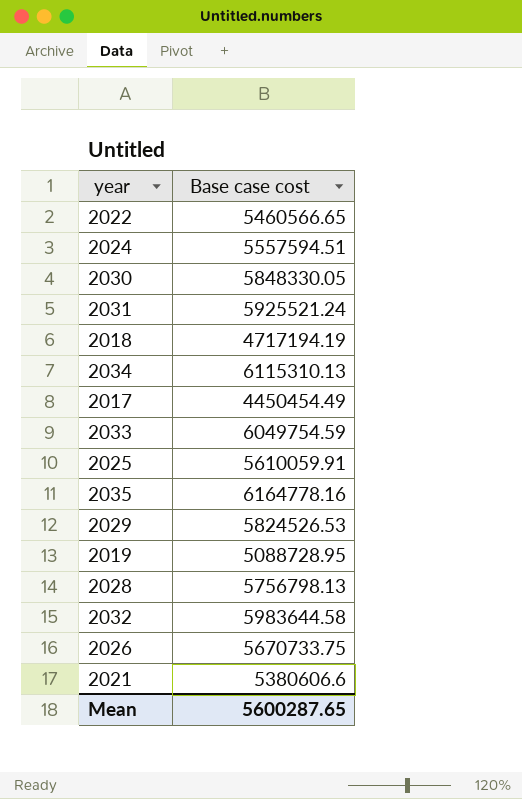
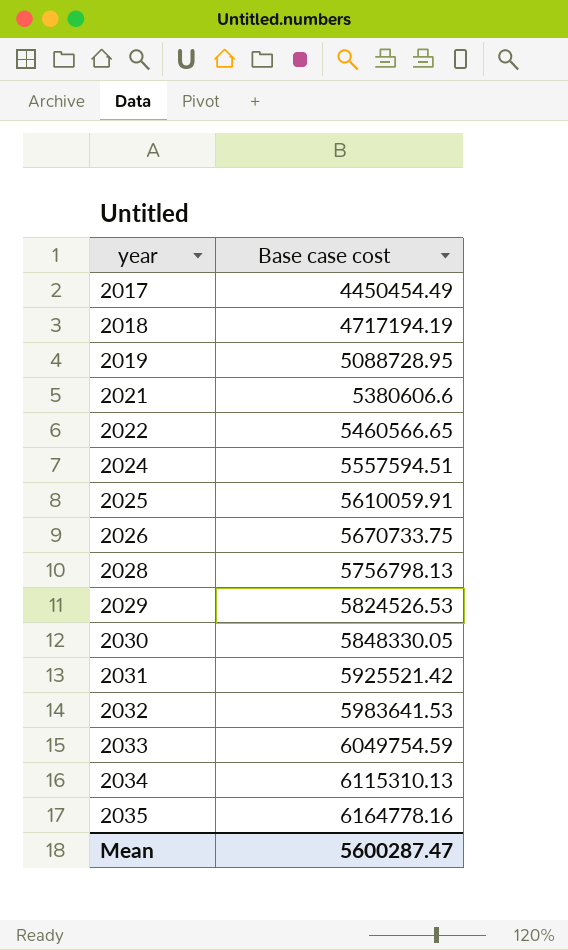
row order: none -> year ascending
2031 | Base case cost: 5925521.24 -> 5925521.42
2032 | Base case cost: 5983644.58 -> 5983641.53
Mean | Base case cost: 5600287.65 -> 5600287.47

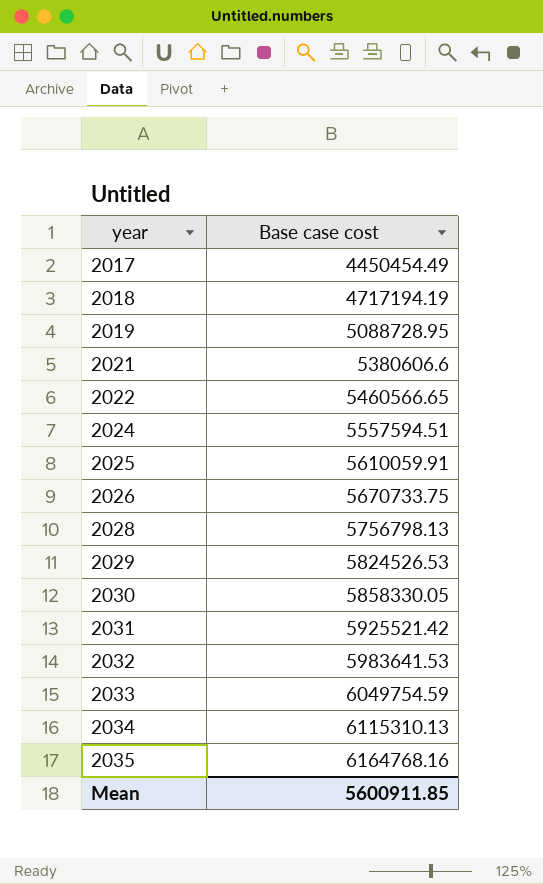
2030 | Base case cost: 5848330.05 -> 5858330.05
2035 | Base case cost: 6164778.16 -> 6164768.16
Mean | Base case cost: 5600287.47 -> 5600911.85

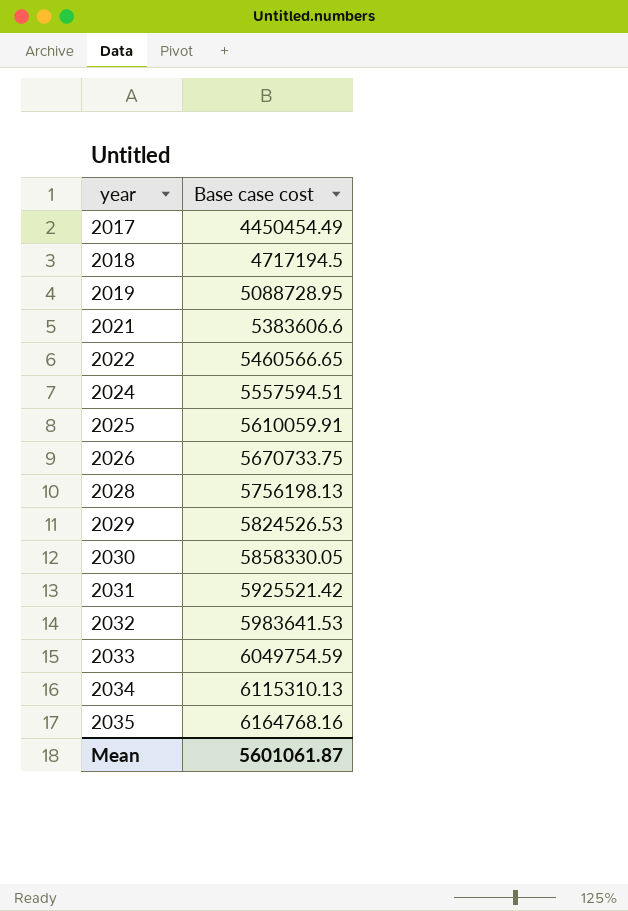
2018 | Base case cost: 4717194.19 -> 4717194.5
2021 | Base case cost: 5380606.6 -> 5383606.6
2028 | Base case cost: 5756798.13 -> 5756198.13
Mean | Base case cost: 5600911.85 -> 5601061.87

